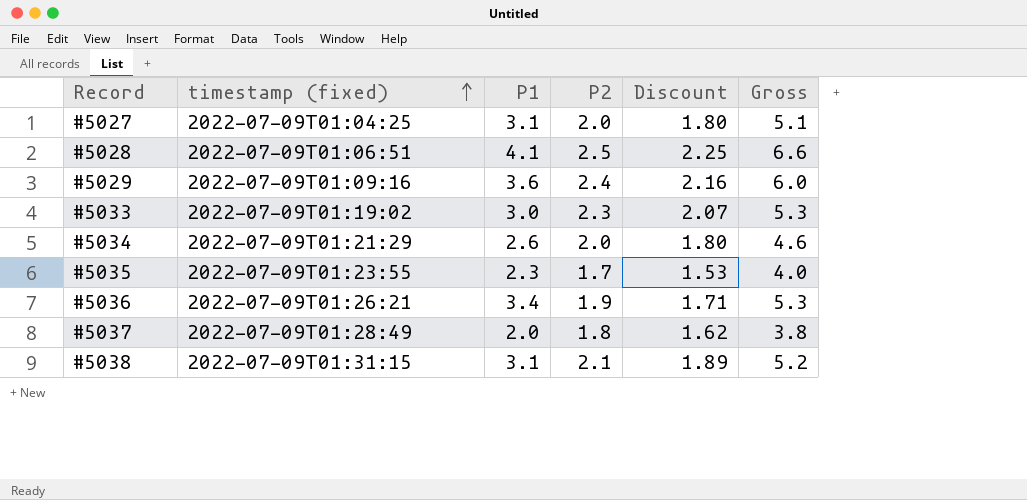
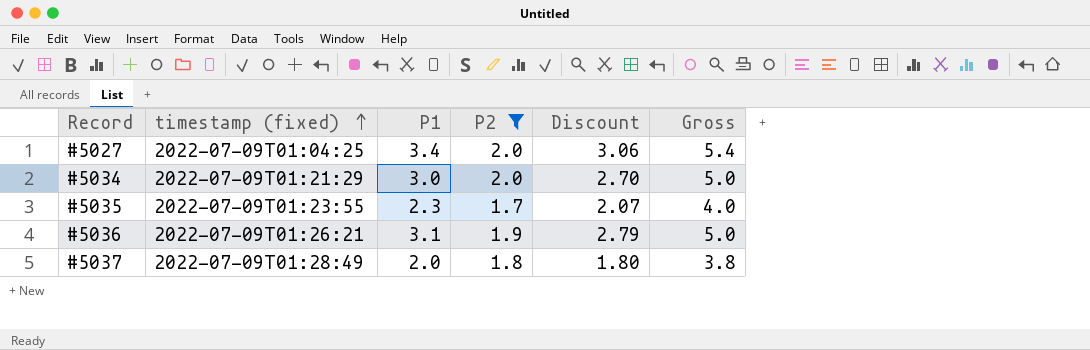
filter: none -> P2 <= 2.0
column Discount | formula: [P2] * 0.9 -> [P1] * 0.9
#5027 | P1: 3.1 -> 3.4
#5027 | Gross: 5.1 -> 5.4
#5034 | P1: 2.6 -> 3.0
#5034 | Gross: 4.6 -> 5.0
#5036 | P1: 3.4 -> 3.1
#5036 | Gross: 5.3 -> 5.0

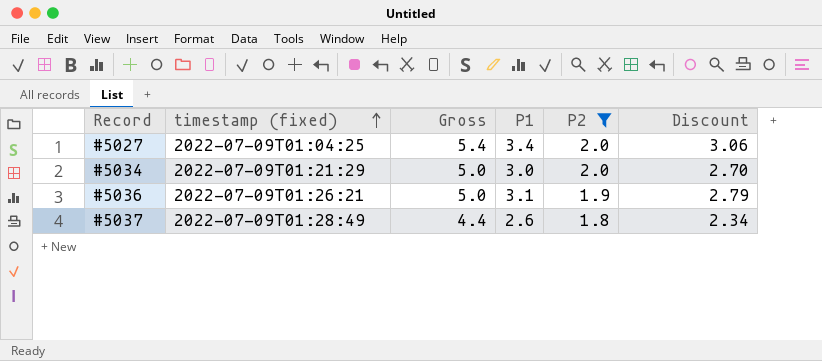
column Gross | position: 6 -> 3
row #5035: 2022-07-09T01:23:55 | 2.3 | 1.7 | 2.07 | 4.0 -> none
#5037 | Gross: 3.8 -> 4.4
#5037 | P1: 2.0 -> 2.6
#5037 | Discount: 1.80 -> 2.34

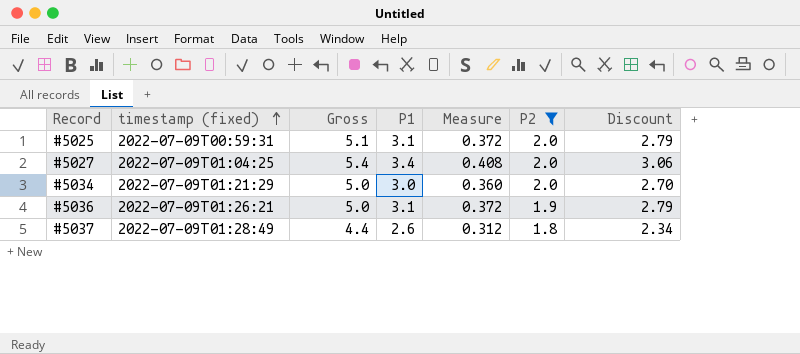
column Measure | formula: none -> [P1] * 0.12
row #5025: none -> 2022-07-09T00:59:31 | 5.1 | 3.1 | 0.372 | 2.0 | 2.79

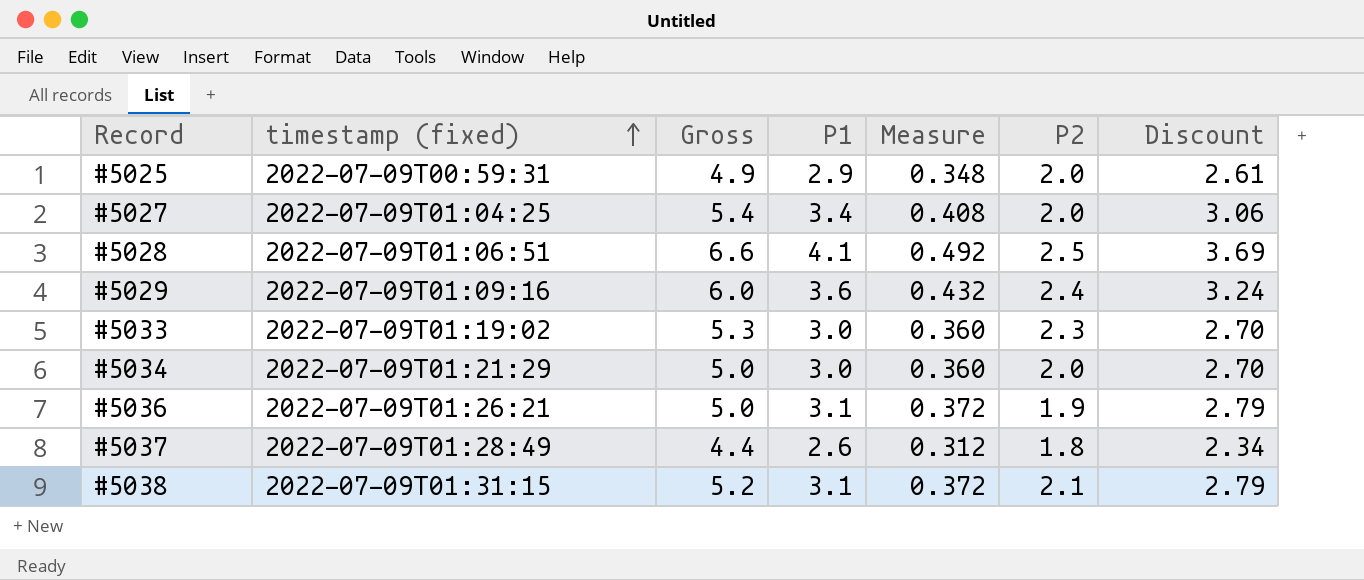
filter: P2 <= 2.0 -> none
#5025 | Gross: 5.1 -> 4.9
#5025 | P1: 3.1 -> 2.9
#5025 | Measure: 0.372 -> 0.348
#5025 | Discount: 2.79 -> 2.61

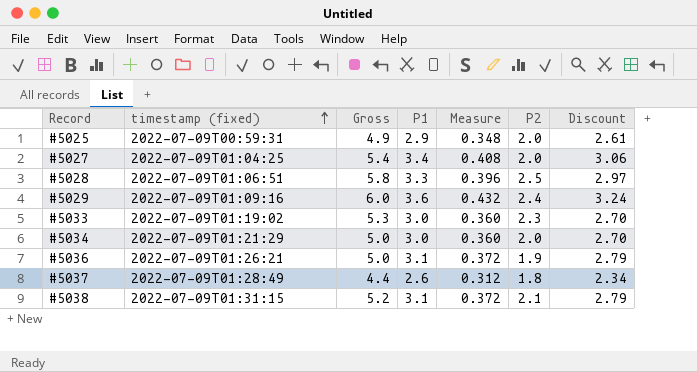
#5028 | Gross: 6.6 -> 5.8
#5028 | P1: 4.1 -> 3.3
#5028 | Measure: 0.492 -> 0.396
#5028 | Discount: 3.69 -> 2.97

